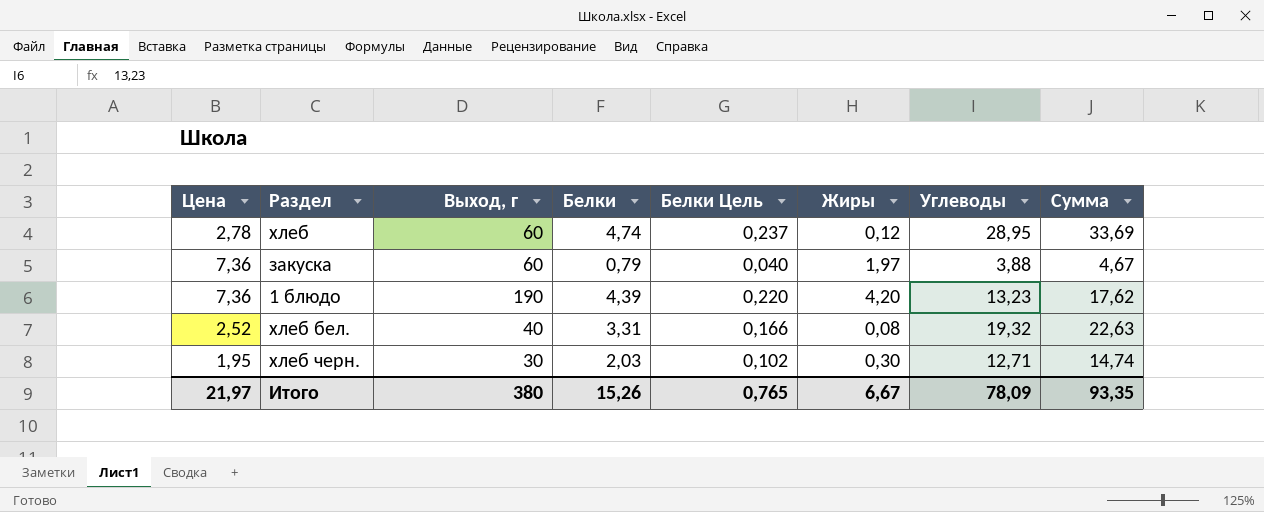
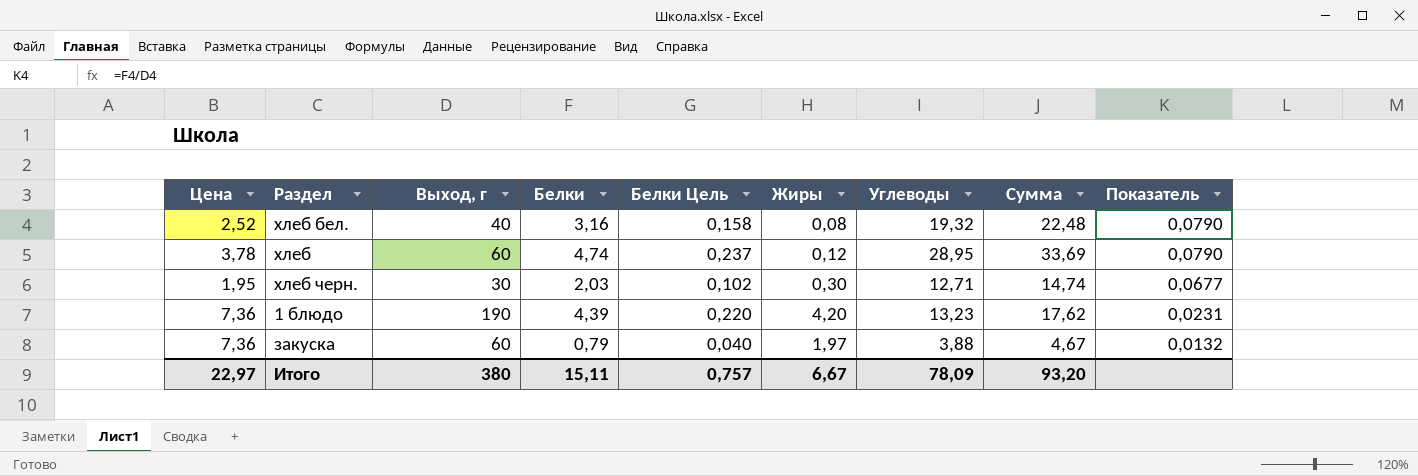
row order: none -> Показатель descending
column Показатель | formula: none -> [Белки] / [Выход, г]
хлеб бел. | Белки: 3,31 -> 3,16
хлеб бел. | Белки Цель: 0,166 -> 0,158
хлеб бел. | Сумма: 22,63 -> 22,48
хлеб | Цена: 2,78 -> 3,78
Итого | Цена: 21,97 -> 22,97
Итого | Белки: 15,26 -> 15,11
Итого | Белки Цель: 0,765 -> 0,757
Итого | Сумма: 93,35 -> 93,20

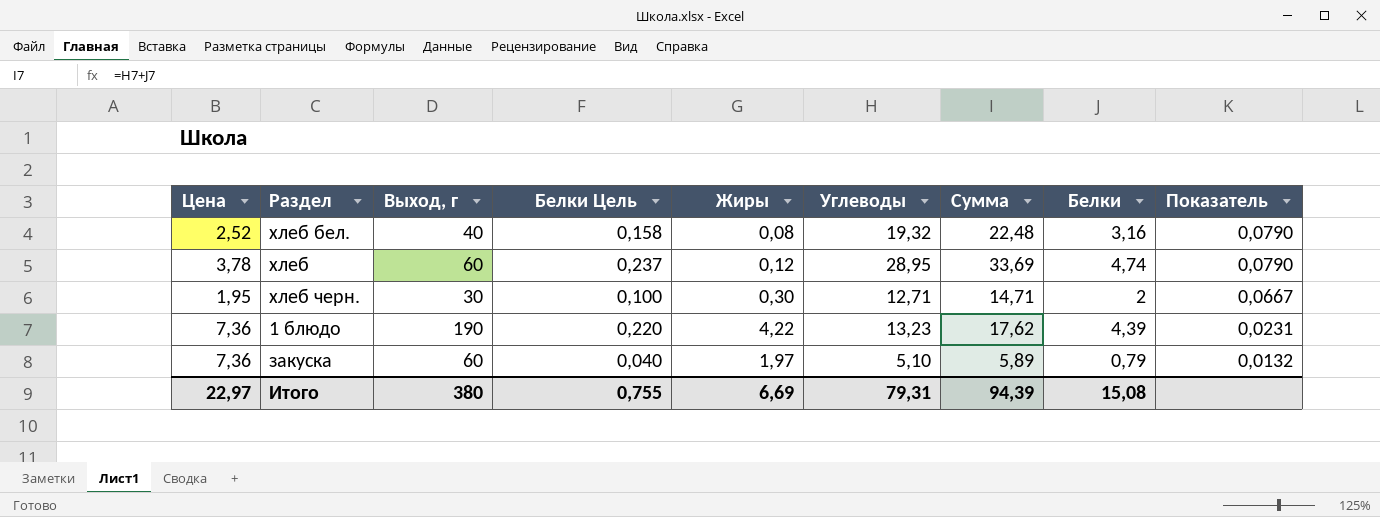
column Белки | position: 4 -> 8
хлеб черн. | Белки Цель: 0,102 -> 0,100
хлеб черн. | Сумма: 14,74 -> 14,71
хлеб черн. | Белки: 2,03 -> 2
хлеб черн. | Показатель: 0,0677 -> 0,0667
1 блюдо | Жиры: 4,20 -> 4,22
закуска | Углеводы: 3,88 -> 5,10
закуска | Сумма: 4,67 -> 5,89
Итого | Белки Цель: 0,757 -> 0,755
Итого | Жиры: 6,67 -> 6,69
Итого | Углеводы: 78,09 -> 79,31
Итого | Сумма: 93,20 -> 94,39
Итого | Белки: 15,11 -> 15,08

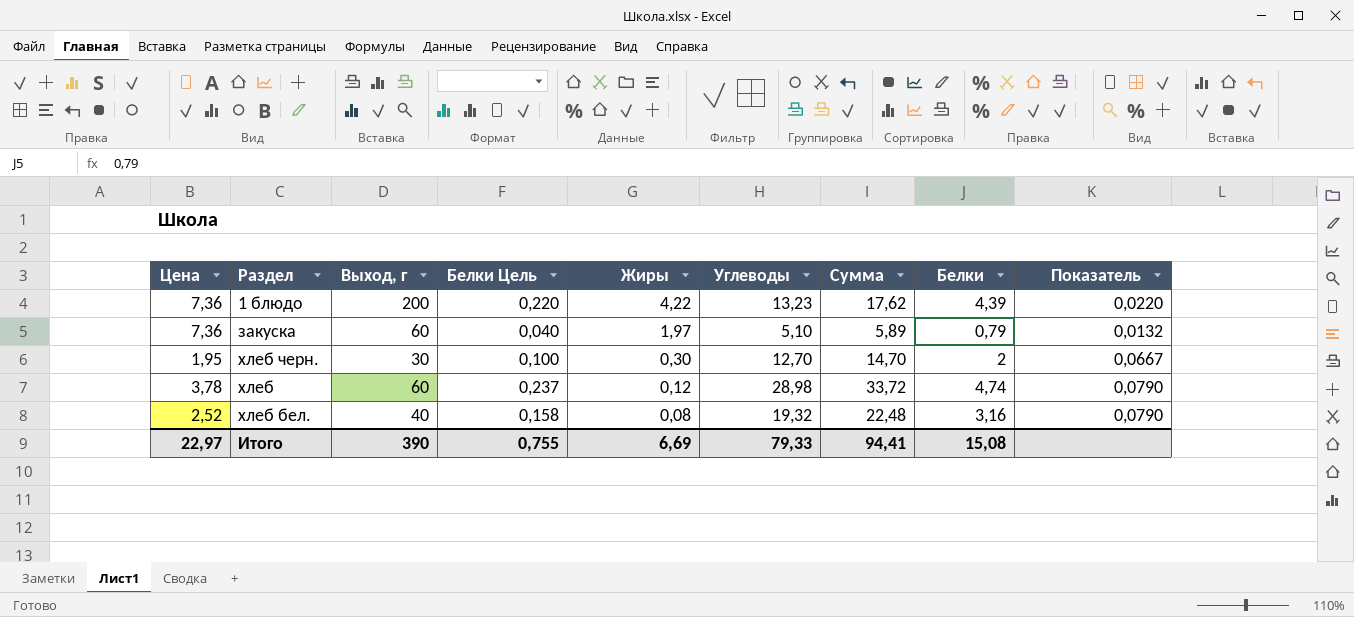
row order: Показатель descending -> Жиры descending
1 блюдо | Выход, г: 190 -> 200
1 блюдо | Показатель: 0,0231 -> 0,0220
хлеб черн. | Углеводы: 12,71 -> 12,70
хлеб черн. | Сумма: 14,71 -> 14,70
хлеб | Углеводы: 28,95 -> 28,98
хлеб | Сумма: 33,69 -> 33,72
Итого | Выход, г: 380 -> 390
Итого | Углеводы: 79,31 -> 79,33
Итого | Сумма: 94,39 -> 94,41

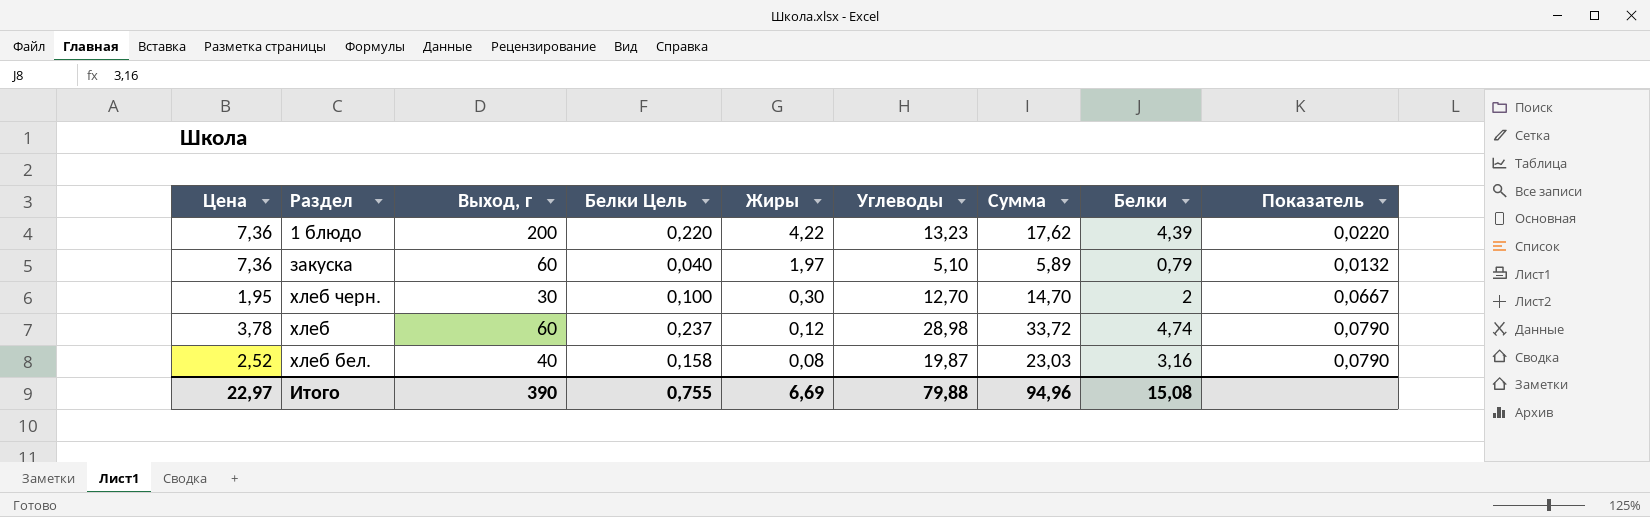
хлеб бел. | Углеводы: 19,32 -> 19,87
хлеб бел. | Сумма: 22,48 -> 23,03
Итого | Углеводы: 79,33 -> 79,88
Итого | Сумма: 94,41 -> 94,96

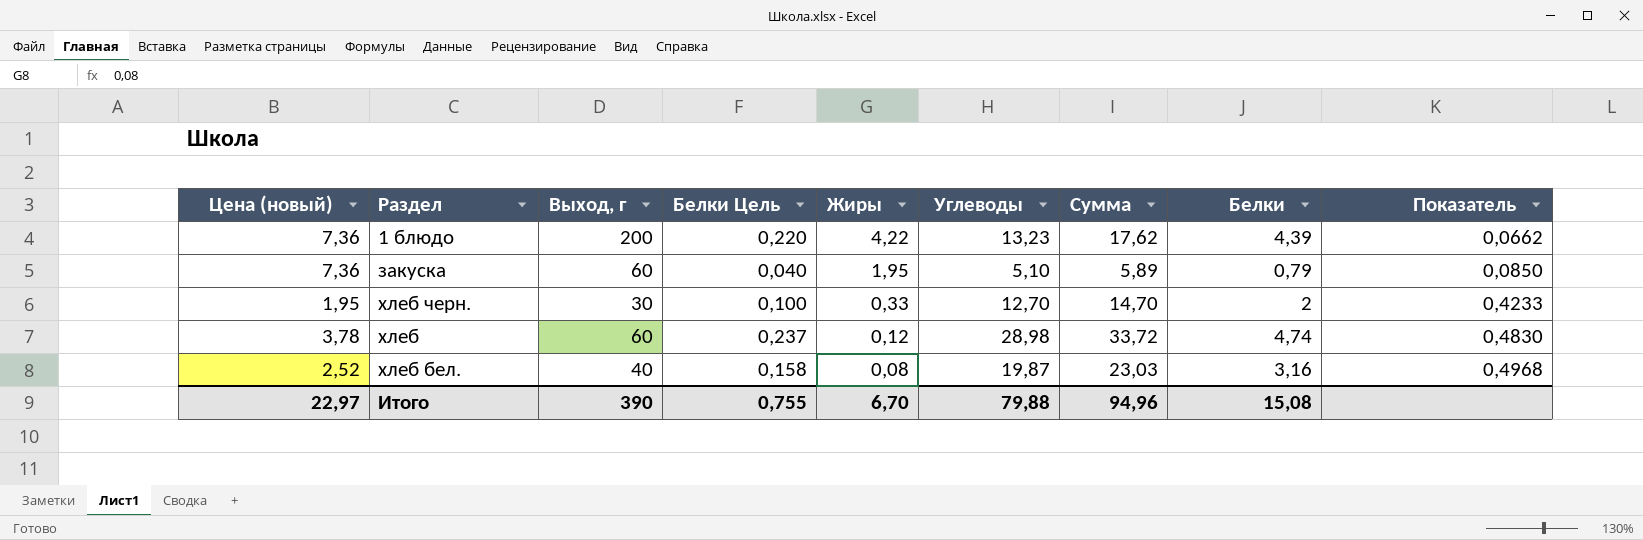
column name: Цена -> Цена (новый)
column Показатель | formula: [Белки] / [Выход, г] -> [Углеводы] / [Выход, г]
закуска | Жиры: 1,97 -> 1,95
хлеб черн. | Жиры: 0,30 -> 0,33
Итого | Жиры: 6,69 -> 6,70

